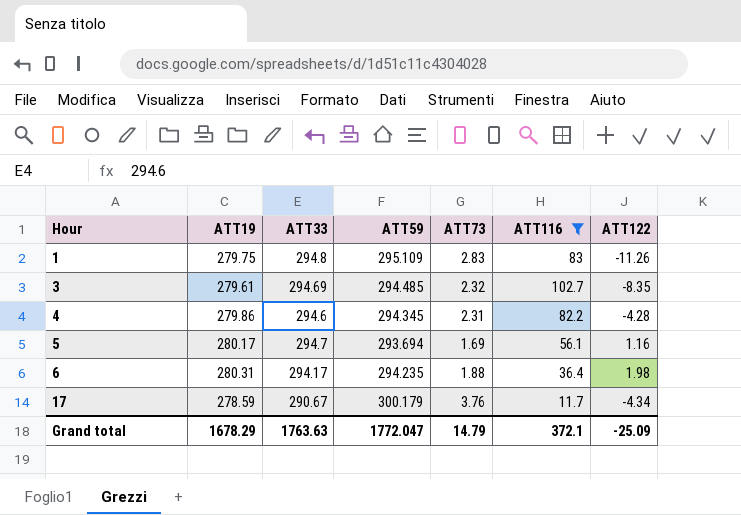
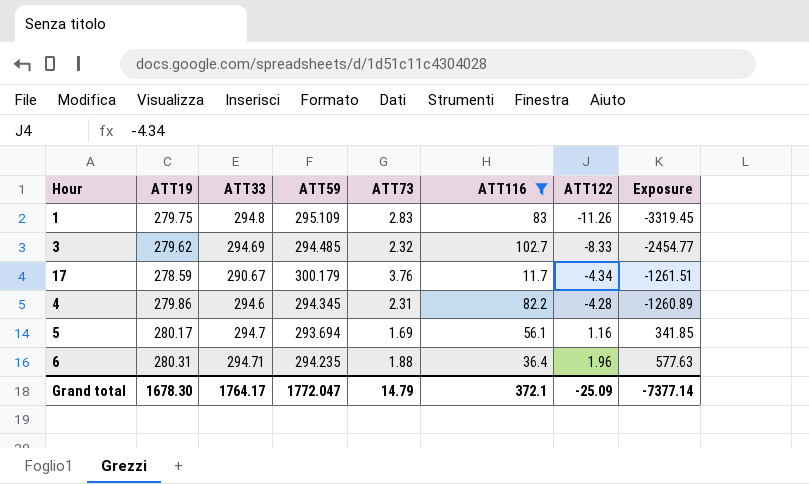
row order: Hour ascending -> ATT122 ascending
column Exposure | formula: none -> [ATT33] * [ATT122]
3 | ATT19: 279.61 -> 279.62
3 | ATT122: -8.35 -> -8.33
6 | ATT33: 294.17 -> 294.71
6 | ATT122: 1.98 -> 1.96
Grand total | ATT19: 1678.29 -> 1678.30
Grand total | ATT33: 1763.63 -> 1764.17

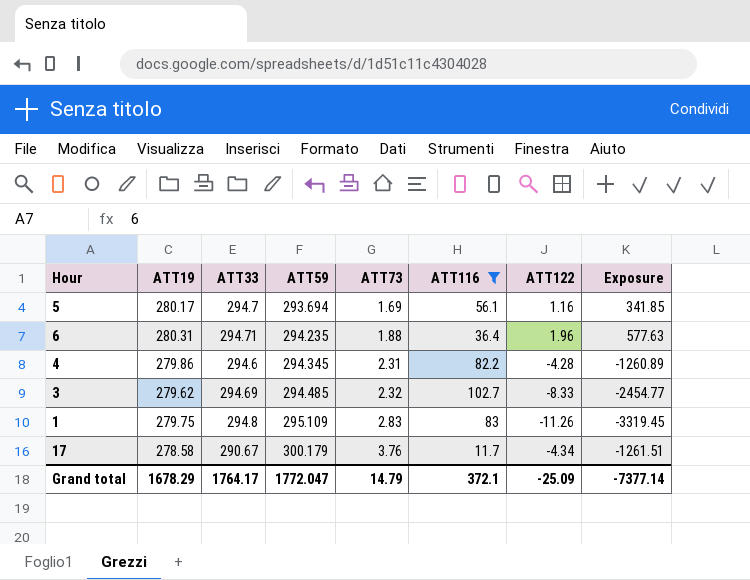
row order: ATT122 ascending -> ATT59 ascending
17 | ATT19: 278.59 -> 278.58
Grand total | ATT19: 1678.30 -> 1678.29

